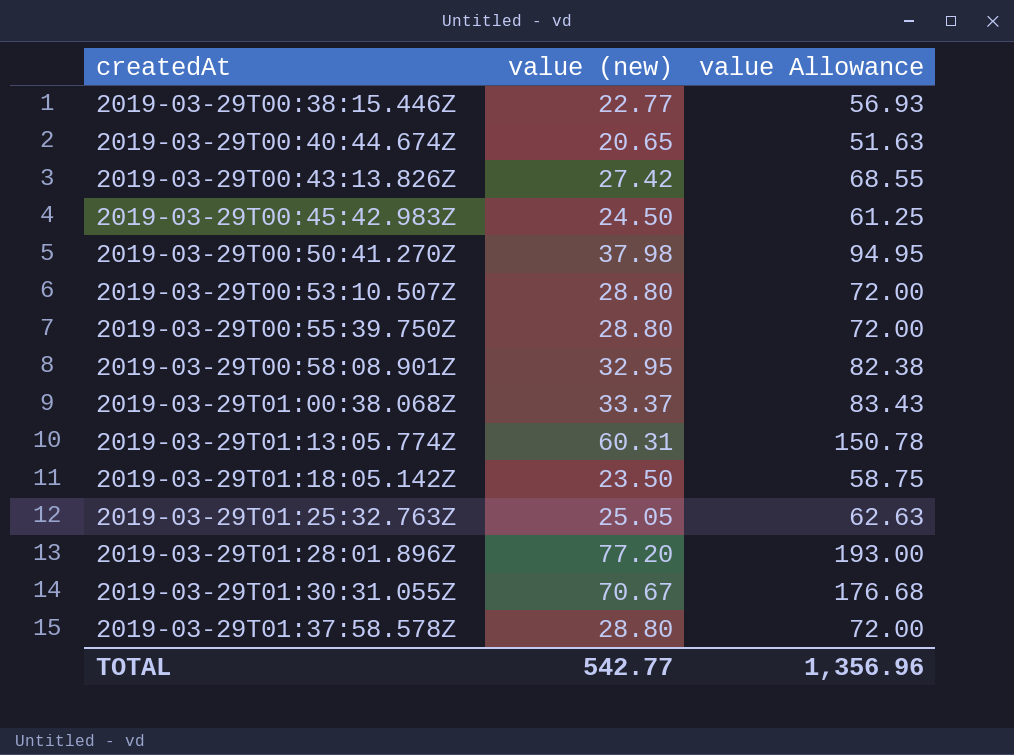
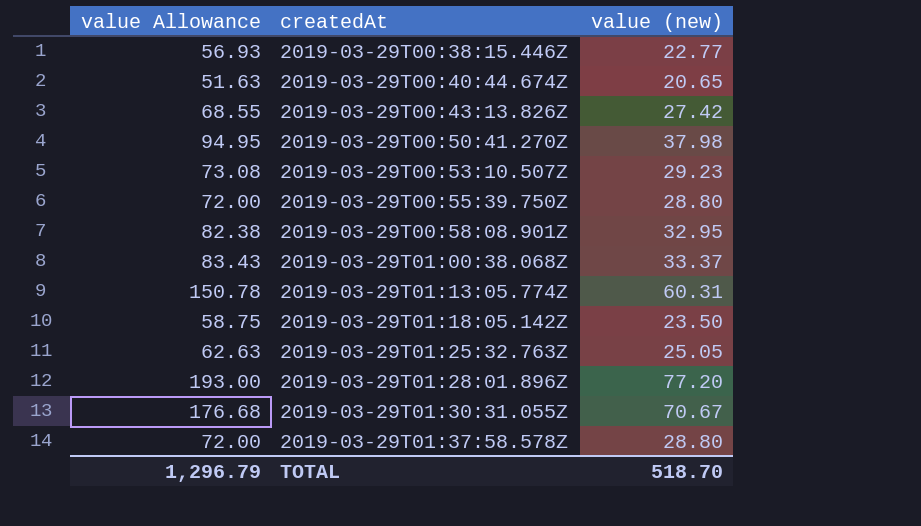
column value Allowance | position: 3 -> 1
row 2019-03-29T00:45:42.983Z: 24.50 | 61.25 -> none
2019-03-29T00:53:10.507Z | value Allowance: 72.00 -> 73.08
2019-03-29T00:53:10.507Z | value (new): 28.80 -> 29.23
TOTAL | value Allowance: 1,356.96 -> 1,296.79
TOTAL | value (new): 542.77 -> 518.70

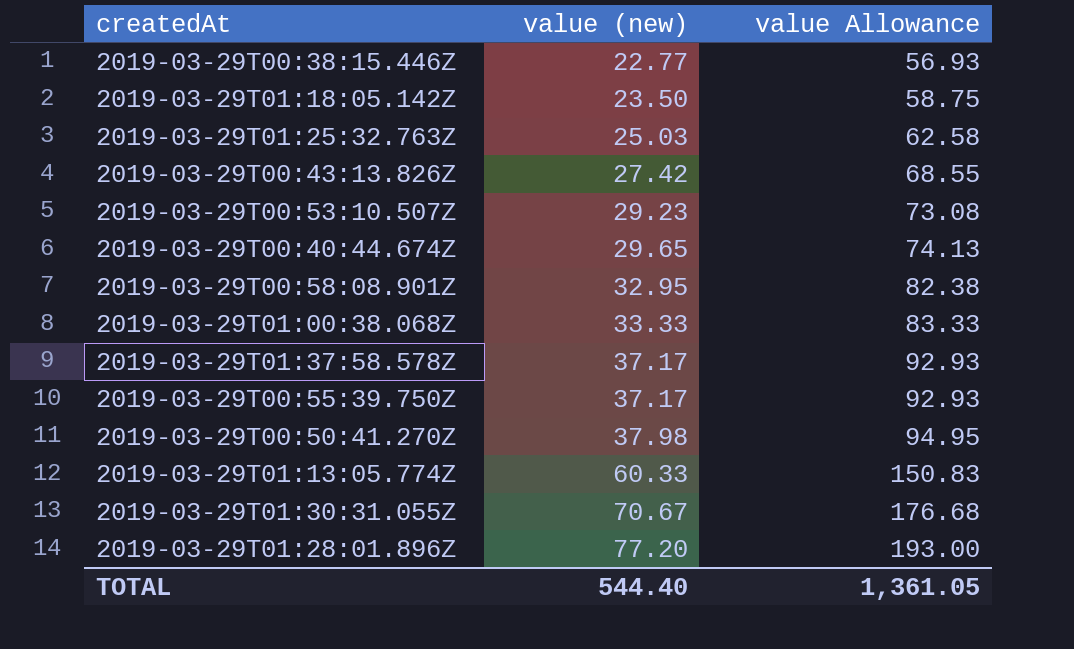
row order: createdAt ascending -> value (new) ascending
column value Allowance | position: 1 -> 3
2019-03-29T01:25:32.763Z | value (new): 25.05 -> 25.03
2019-03-29T01:25:32.763Z | value Allowance: 62.63 -> 62.58
2019-03-29T00:40:44.674Z | value (new): 20.65 -> 29.65
2019-03-29T00:40:44.674Z | value Allowance: 51.63 -> 74.13
2019-03-29T01:00:38.068Z | value (new): 33.37 -> 33.33
2019-03-29T01:00:38.068Z | value Allowance: 83.43 -> 83.33
2019-03-29T01:37:58.578Z | value (new): 28.80 -> 37.17
2019-03-29T01:37:58.578Z | value Allowance: 72.00 -> 92.93
2019-03-29T00:55:39.750Z | value (new): 28.80 -> 37.17
2019-03-29T00:55:39.750Z | value Allowance: 72.00 -> 92.93
2019-03-29T01:13:05.774Z | value (new): 60.31 -> 60.33
2019-03-29T01:13:05.774Z | value Allowance: 150.78 -> 150.83
TOTAL | value (new): 518.70 -> 544.40
TOTAL | value Allowance: 1,296.79 -> 1,361.05

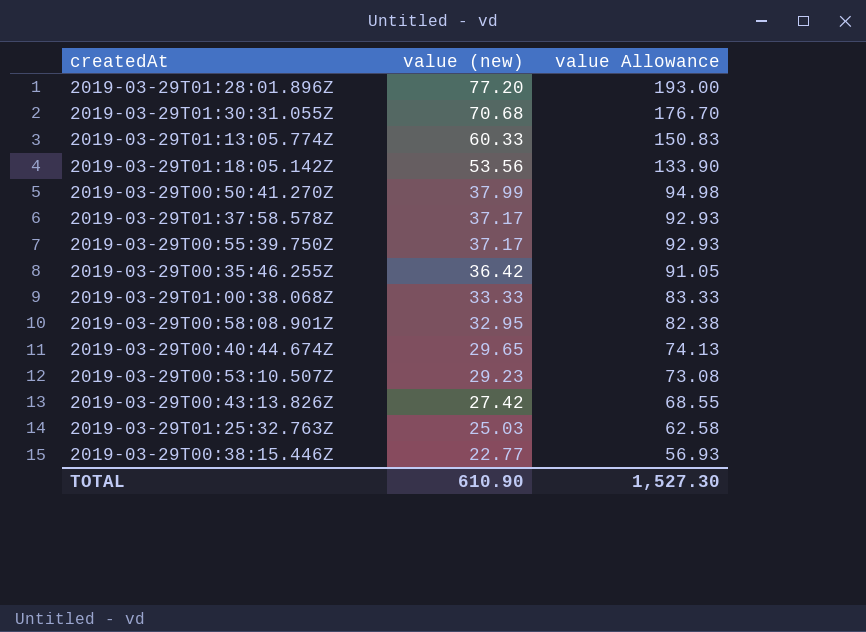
row order: value (new) ascending -> value (new) descending
2019-03-29T01:30:31.055Z | value (new): 70.67 -> 70.68
2019-03-29T01:30:31.055Z | value Allowance: 176.68 -> 176.70
2019-03-29T01:18:05.142Z | value (new): 23.50 -> 53.56
2019-03-29T01:18:05.142Z | value Allowance: 58.75 -> 133.90
2019-03-29T00:50:41.270Z | value (new): 37.98 -> 37.99
2019-03-29T00:50:41.270Z | value Allowance: 94.95 -> 94.98
row 2019-03-29T00:35:46.255Z: none -> 36.42 | 91.05
TOTAL | value (new): 544.40 -> 610.90
TOTAL | value Allowance: 1,361.05 -> 1,527.30

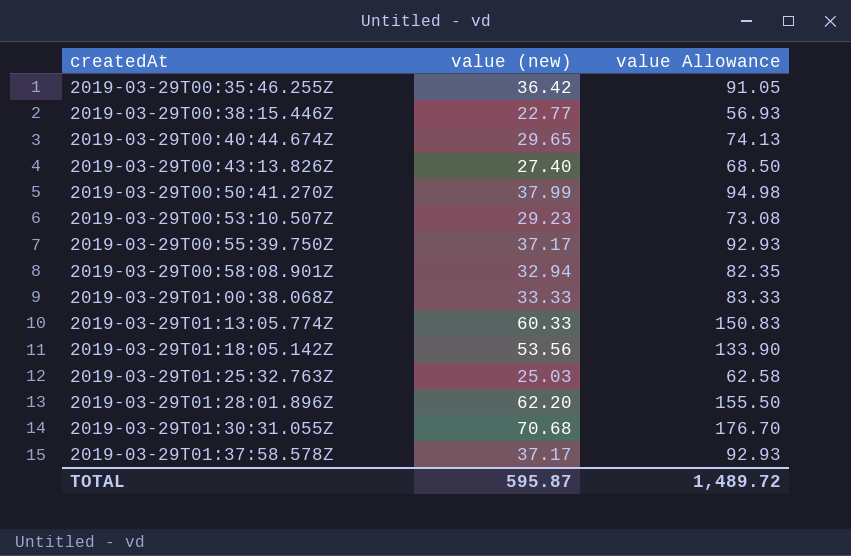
row order: value (new) descending -> createdAt ascending
2019-03-29T00:43:13.826Z | value (new): 27.42 -> 27.40
2019-03-29T00:43:13.826Z | value Allowance: 68.55 -> 68.50
2019-03-29T00:58:08.901Z | value (new): 32.95 -> 32.94
2019-03-29T00:58:08.901Z | value Allowance: 82.38 -> 82.35
2019-03-29T01:28:01.896Z | value (new): 77.20 -> 62.20
2019-03-29T01:28:01.896Z | value Allowance: 193.00 -> 155.50
TOTAL | value (new): 610.90 -> 595.87
TOTAL | value Allowance: 1,527.30 -> 1,489.72

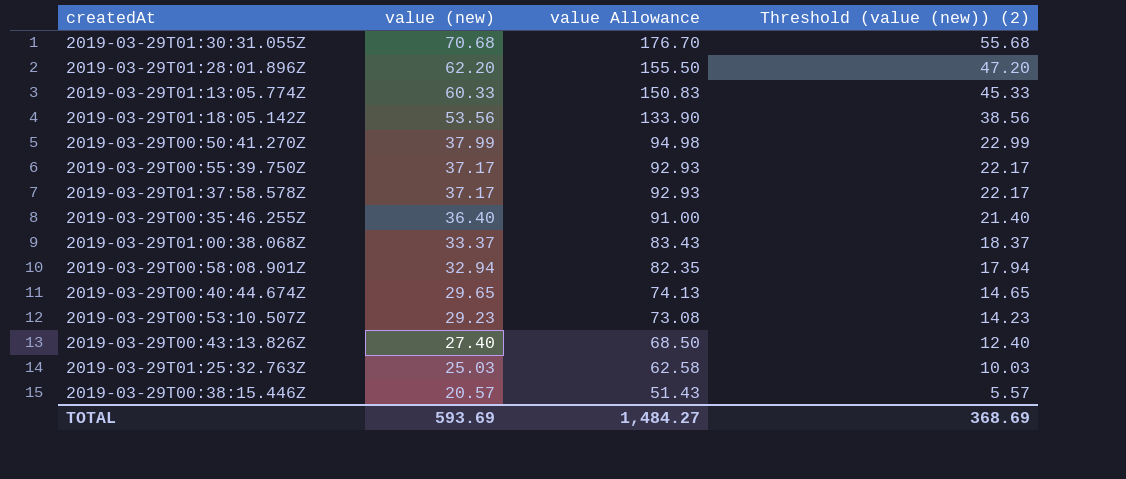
row order: createdAt ascending -> value (new) descending
column Threshold (value (new)) (2) | formula: none -> [value (new)] - 15
2019-03-29T00:35:46.255Z | value (new): 36.42 -> 36.40
2019-03-29T00:35:46.255Z | value Allowance: 91.05 -> 91.00
2019-03-29T01:00:38.068Z | value (new): 33.33 -> 33.37
2019-03-29T01:00:38.068Z | value Allowance: 83.33 -> 83.43
2019-03-29T00:38:15.446Z | value (new): 22.77 -> 20.57
2019-03-29T00:38:15.446Z | value Allowance: 56.93 -> 51.43
TOTAL | value (new): 595.87 -> 593.69
TOTAL | value Allowance: 1,489.72 -> 1,484.27

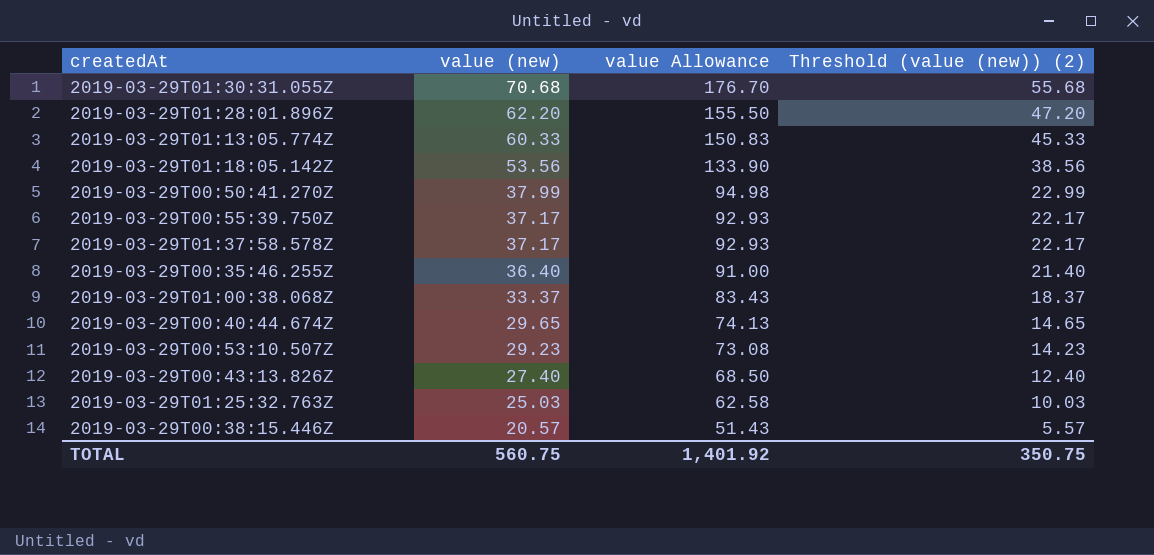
row 2019-03-29T00:58:08.901Z: 32.94 | 82.35 | 17.94 -> none
TOTAL | value (new): 593.69 -> 560.75
TOTAL | value Allowance: 1,484.27 -> 1,401.92
TOTAL | Threshold (value (new)) (2): 368.69 -> 350.75

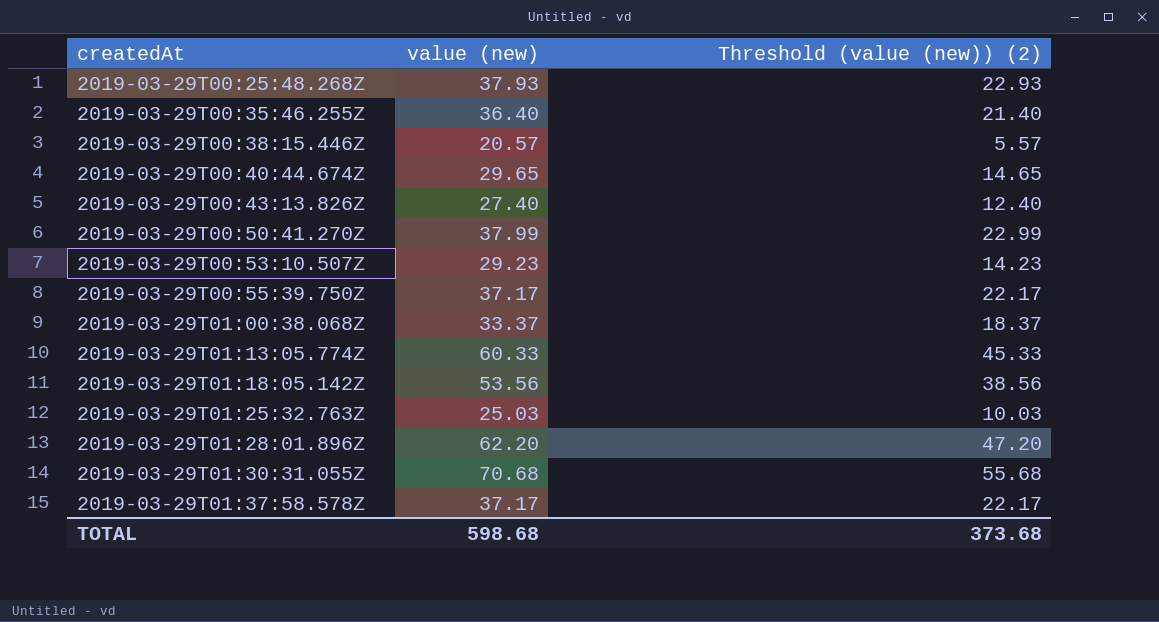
row order: value (new) descending -> createdAt ascending
column value Allowance | formula: [value (new)] * 2.5 -> none
row 2019-03-29T00:25:48.268Z: none -> 37.93 | 22.93
TOTAL | value (new): 560.75 -> 598.68
TOTAL | Threshold (value (new)) (2): 350.75 -> 373.68

